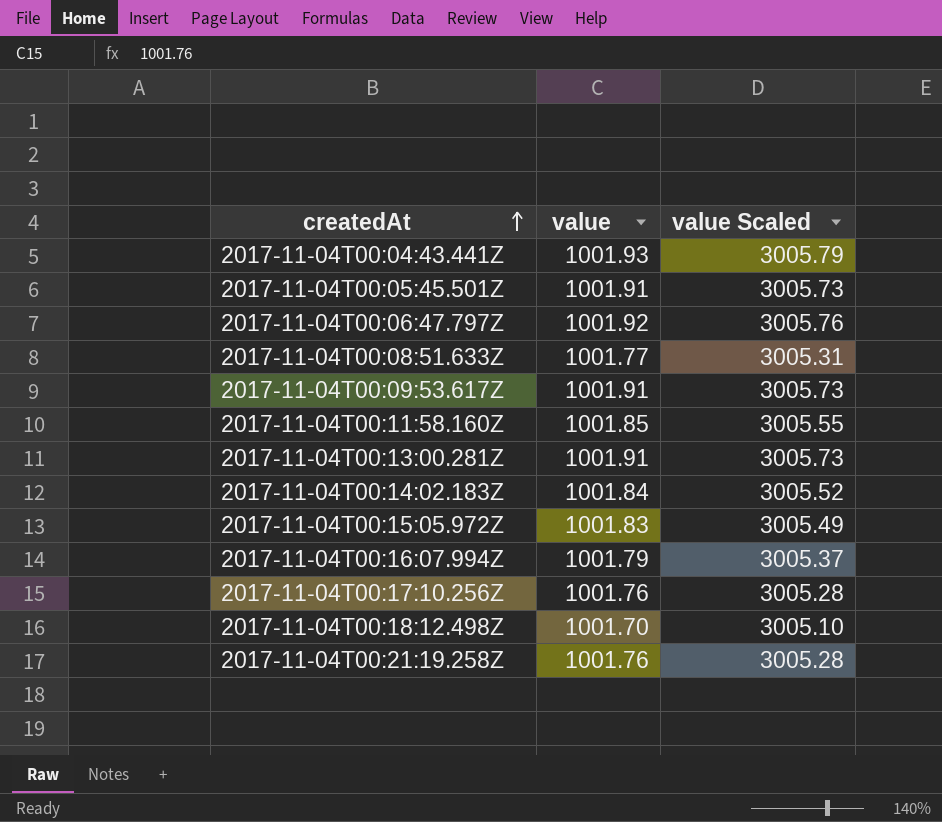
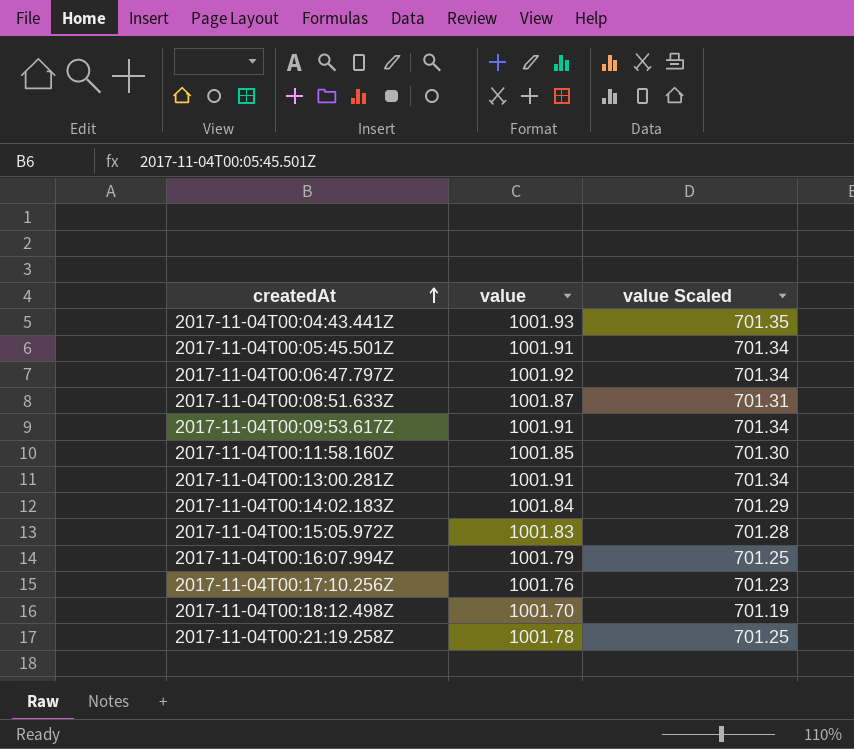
column value Scaled | formula: [value] * 3 -> [value] * 0.7
2017-11-04T00:08:51.633Z | value: 1001.77 -> 1001.87
2017-11-04T00:21:19.258Z | value: 1001.76 -> 1001.78

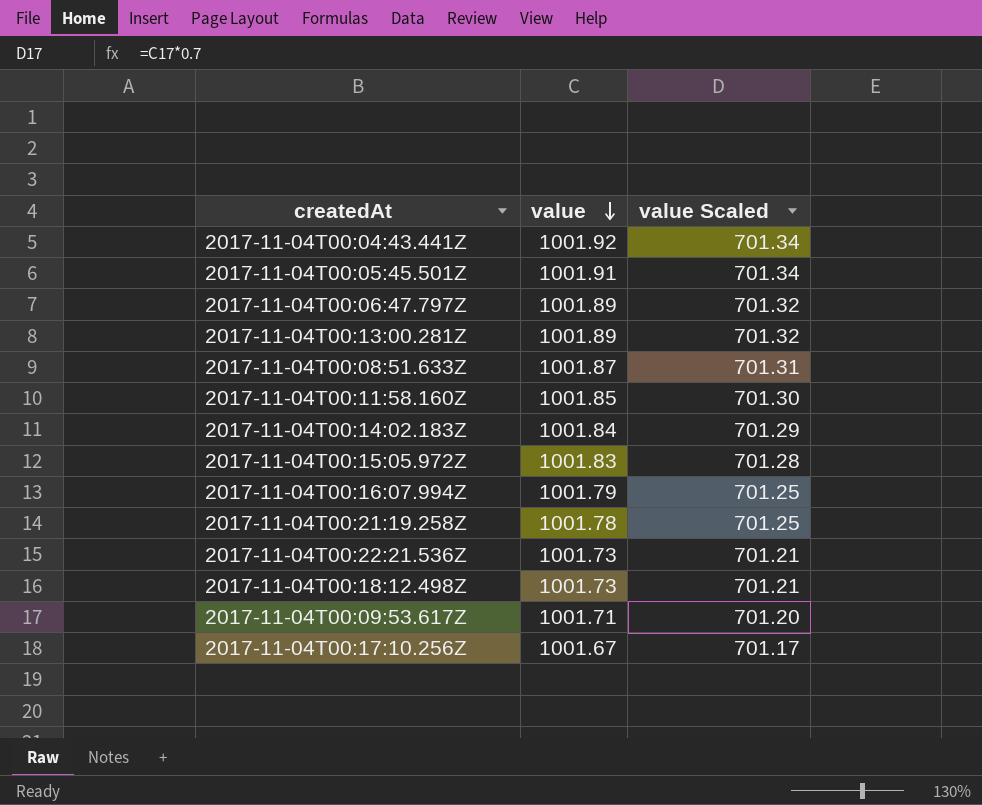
row order: createdAt ascending -> value descending
2017-11-04T00:04:43.441Z | value: 1001.93 -> 1001.92
2017-11-04T00:04:43.441Z | value Scaled: 701.35 -> 701.34
2017-11-04T00:06:47.797Z | value: 1001.92 -> 1001.89
2017-11-04T00:06:47.797Z | value Scaled: 701.34 -> 701.32
2017-11-04T00:13:00.281Z | value: 1001.91 -> 1001.89
2017-11-04T00:13:00.281Z | value Scaled: 701.34 -> 701.32
row 2017-11-04T00:22:21.536Z: none -> 1001.73 | 701.21
2017-11-04T00:18:12.498Z | value: 1001.70 -> 1001.73
2017-11-04T00:18:12.498Z | value Scaled: 701.19 -> 701.21
2017-11-04T00:09:53.617Z | value: 1001.91 -> 1001.71
2017-11-04T00:09:53.617Z | value Scaled: 701.34 -> 701.20
2017-11-04T00:17:10.256Z | value: 1001.76 -> 1001.67
2017-11-04T00:17:10.256Z | value Scaled: 701.23 -> 701.17

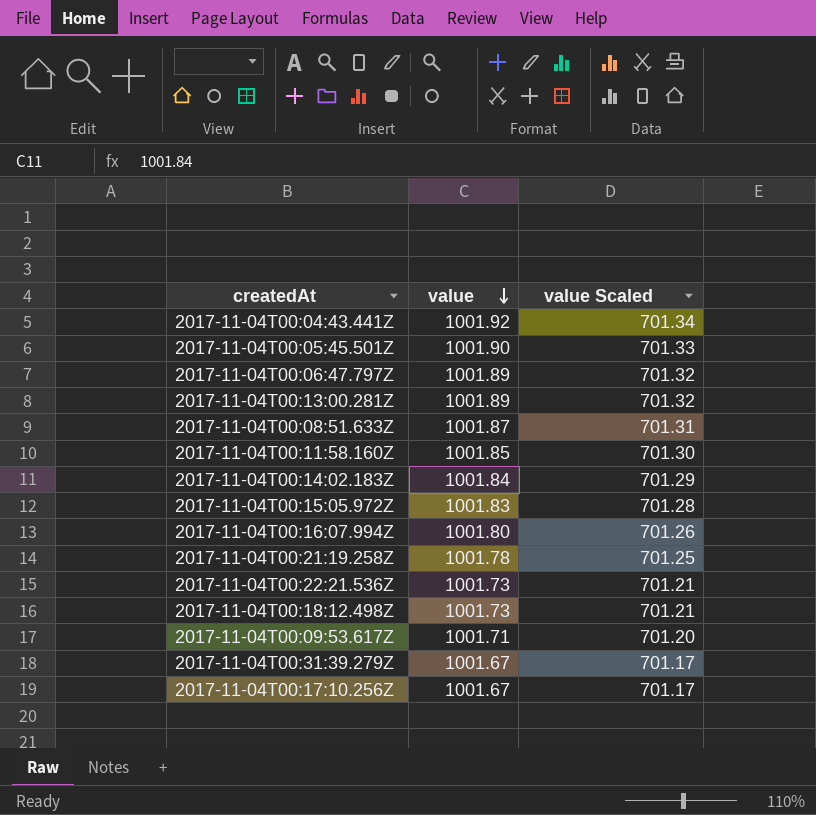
2017-11-04T00:05:45.501Z | value: 1001.91 -> 1001.90
2017-11-04T00:05:45.501Z | value Scaled: 701.34 -> 701.33
2017-11-04T00:16:07.994Z | value: 1001.79 -> 1001.80
2017-11-04T00:16:07.994Z | value Scaled: 701.25 -> 701.26
row 2017-11-04T00:31:39.279Z: none -> 1001.67 | 701.17

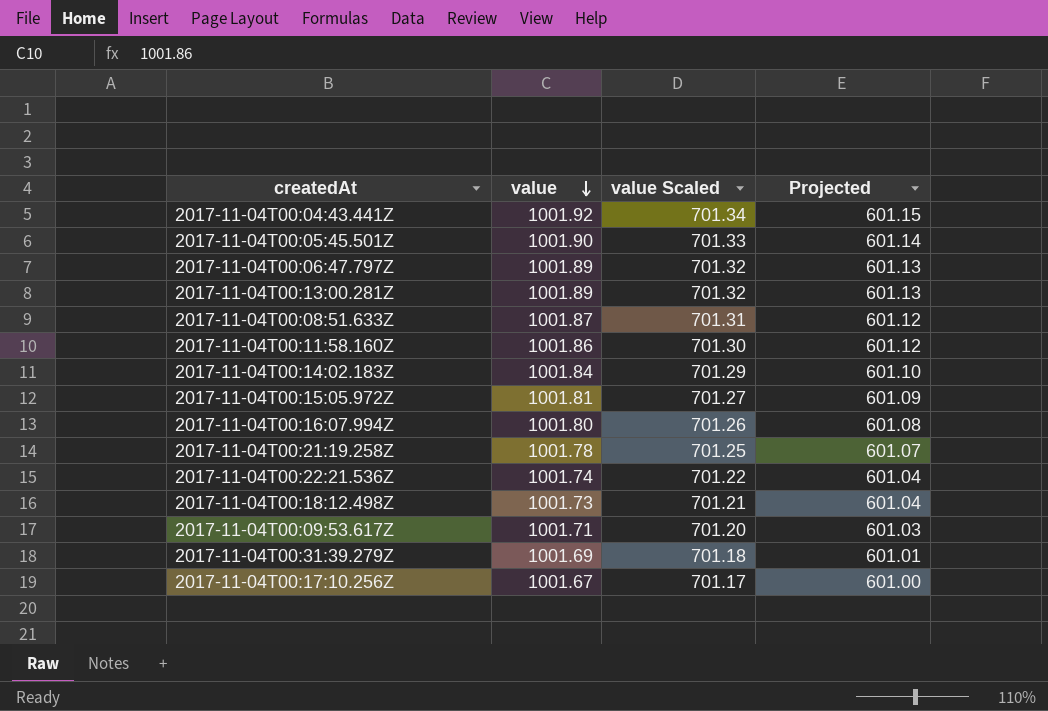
column Projected | formula: none -> [value] * 0.6
2017-11-04T00:11:58.160Z | value: 1001.85 -> 1001.86
2017-11-04T00:15:05.972Z | value: 1001.83 -> 1001.81
2017-11-04T00:15:05.972Z | value Scaled: 701.28 -> 701.27
2017-11-04T00:22:21.536Z | value: 1001.73 -> 1001.74
2017-11-04T00:22:21.536Z | value Scaled: 701.21 -> 701.22
2017-11-04T00:31:39.279Z | value: 1001.67 -> 1001.69
2017-11-04T00:31:39.279Z | value Scaled: 701.17 -> 701.18

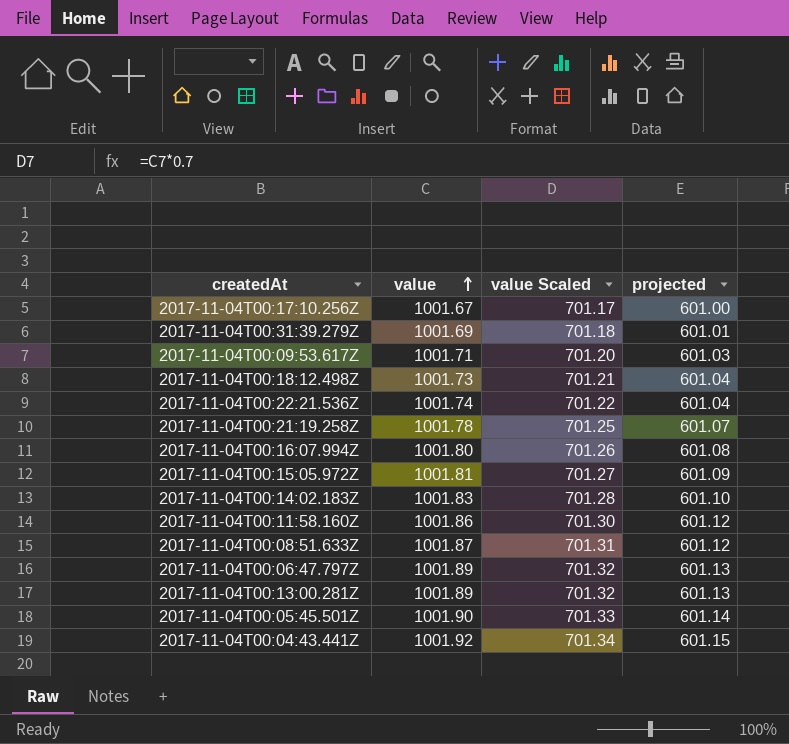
row order: value descending -> value ascending
column name: Projected -> projected
2017-11-04T00:14:02.183Z | value: 1001.84 -> 1001.83
2017-11-04T00:14:02.183Z | value Scaled: 701.29 -> 701.28

